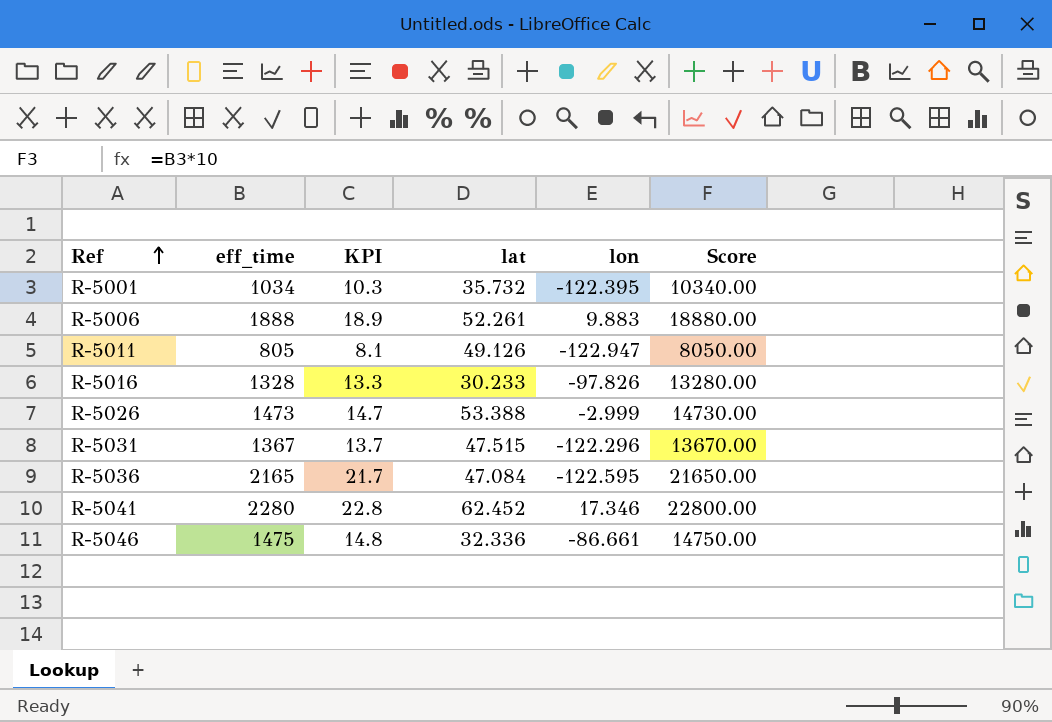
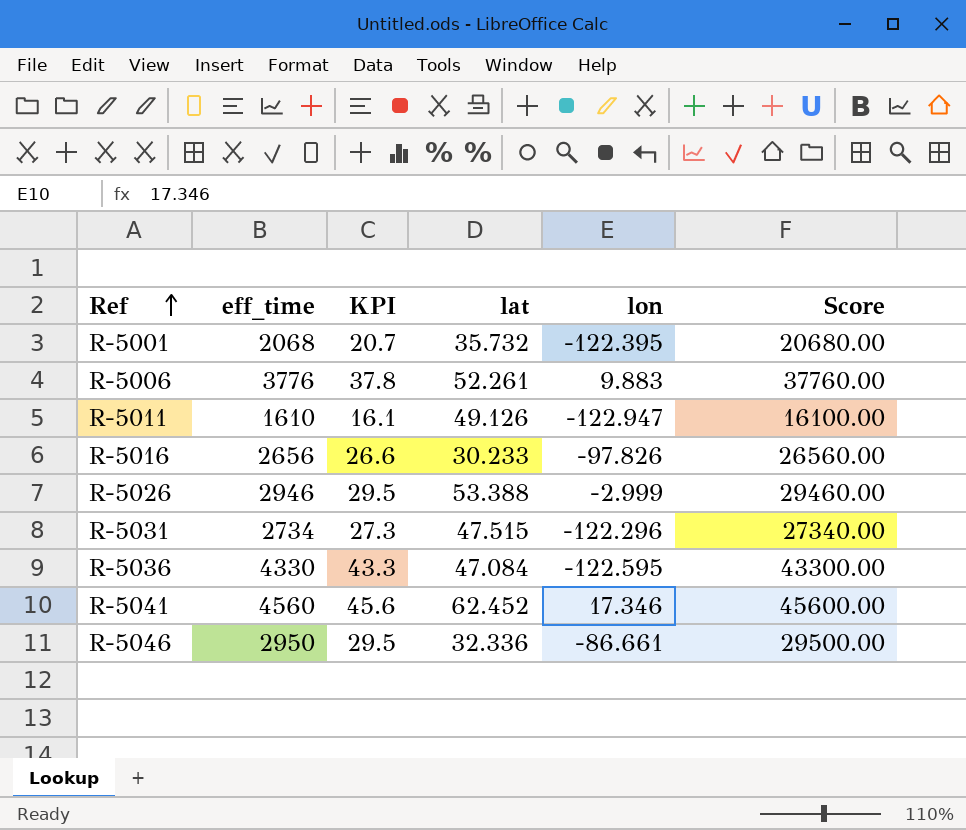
R-5001 | eff_time: 1034 -> 2068
R-5001 | KPI: 10.3 -> 20.7
R-5001 | Score: 10340.00 -> 20680.00
R-5006 | eff_time: 1888 -> 3776
R-5006 | KPI: 18.9 -> 37.8
R-5006 | Score: 18880.00 -> 37760.00
R-5011 | eff_time: 805 -> 1610
R-5011 | KPI: 8.1 -> 16.1
R-5011 | Score: 8050.00 -> 16100.00
R-5016 | eff_time: 1328 -> 2656
R-5016 | KPI: 13.3 -> 26.6
R-5016 | Score: 13280.00 -> 26560.00
R-5026 | eff_time: 1473 -> 2946
R-5026 | KPI: 14.7 -> 29.5
R-5026 | Score: 14730.00 -> 29460.00
R-5031 | eff_time: 1367 -> 2734
R-5031 | KPI: 13.7 -> 27.3
R-5031 | Score: 13670.00 -> 27340.00
R-5036 | eff_time: 2165 -> 4330
R-5036 | KPI: 21.7 -> 43.3
R-5036 | Score: 21650.00 -> 43300.00
R-5041 | eff_time: 2280 -> 4560
R-5041 | KPI: 22.8 -> 45.6
R-5041 | Score: 22800.00 -> 45600.00
R-5046 | eff_time: 1475 -> 2950
R-5046 | KPI: 14.8 -> 29.5
R-5046 | Score: 14750.00 -> 29500.00

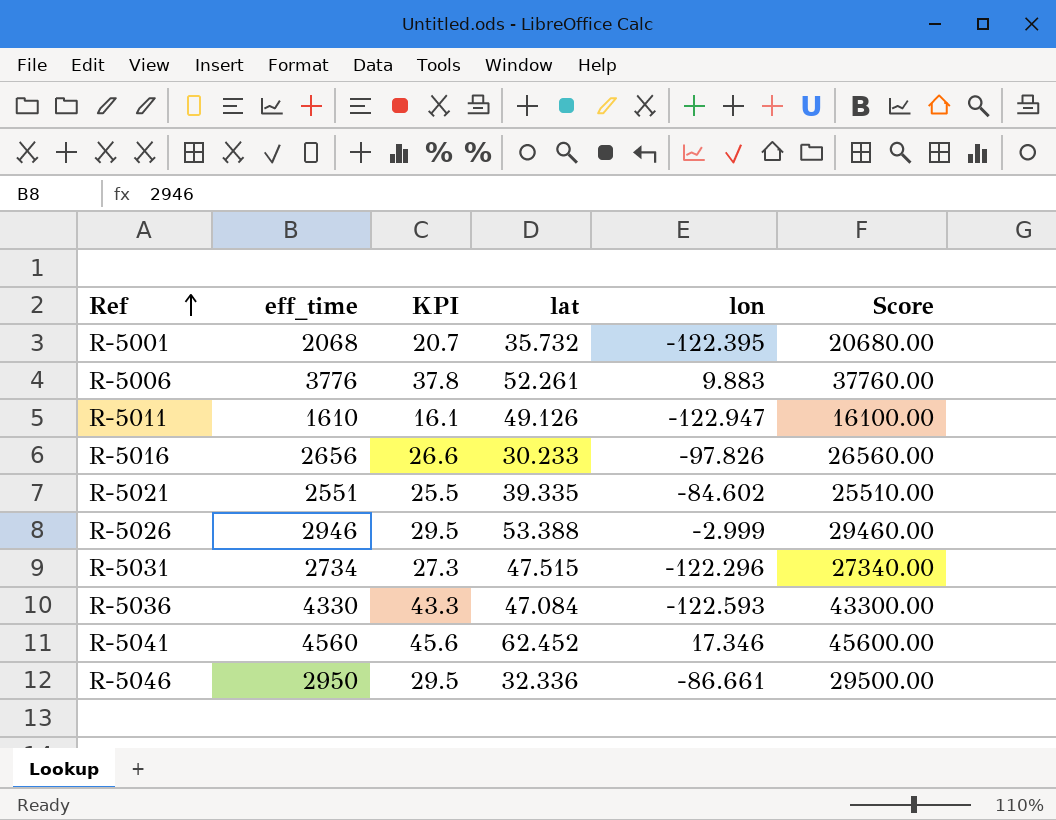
row R-5021: none -> 2551 | 25.5 | 39.335 | -84.602 | 25510.00
R-5036 | lon: -122.595 -> -122.593

